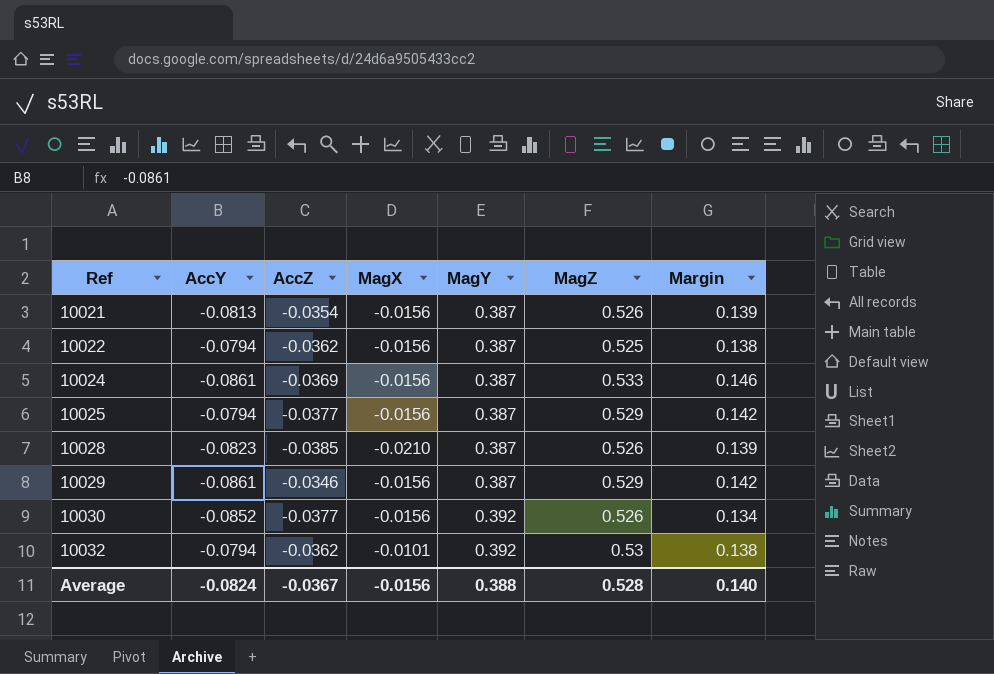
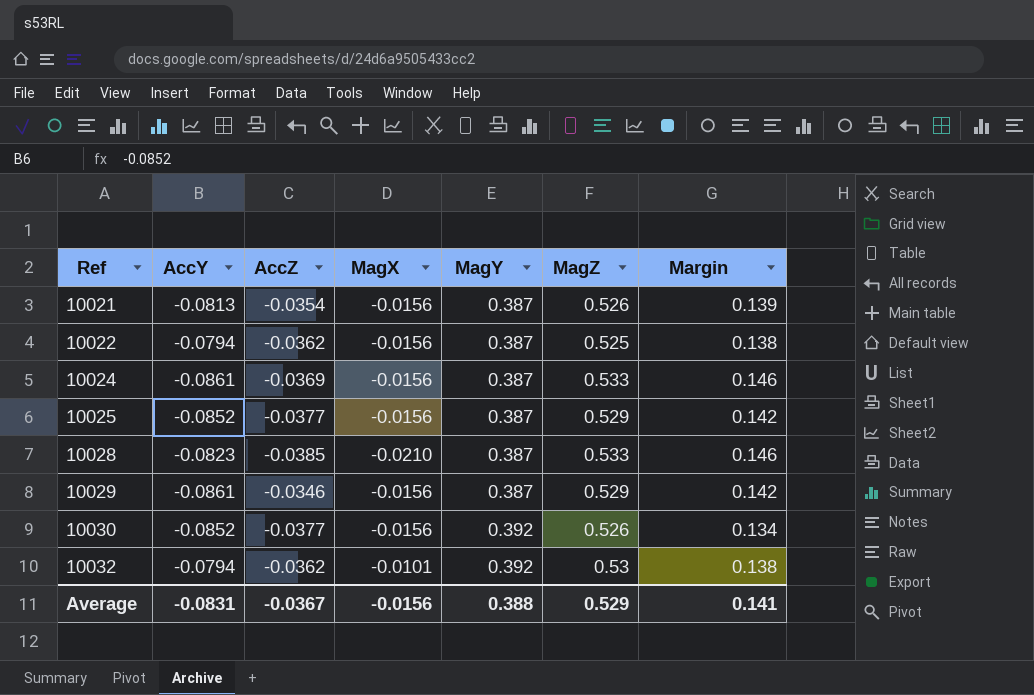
10025 | AccY: -0.0794 -> -0.0852
10028 | MagZ: 0.526 -> 0.533
10028 | Margin: 0.139 -> 0.146
Average | AccY: -0.0824 -> -0.0831
Average | MagZ: 0.528 -> 0.529
Average | Margin: 0.140 -> 0.141

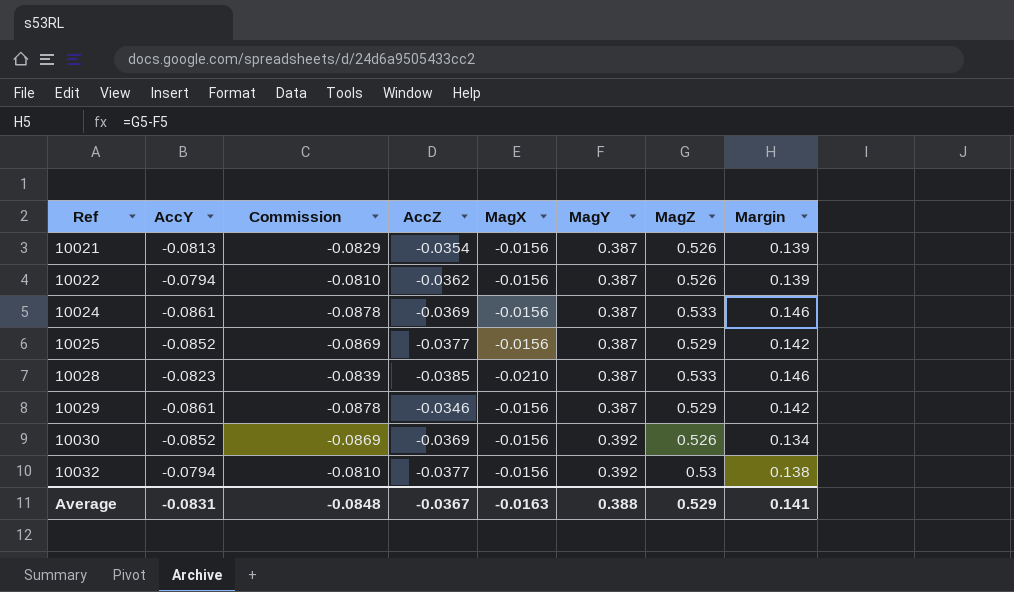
column Commission | formula: none -> [AccY] * 1.02
10022 | MagZ: 0.525 -> 0.526
10022 | Margin: 0.138 -> 0.139
10030 | AccZ: -0.0377 -> -0.0369
10032 | AccZ: -0.0362 -> -0.0377
10032 | MagX: -0.0101 -> -0.0156
Average | MagX: -0.0156 -> -0.0163

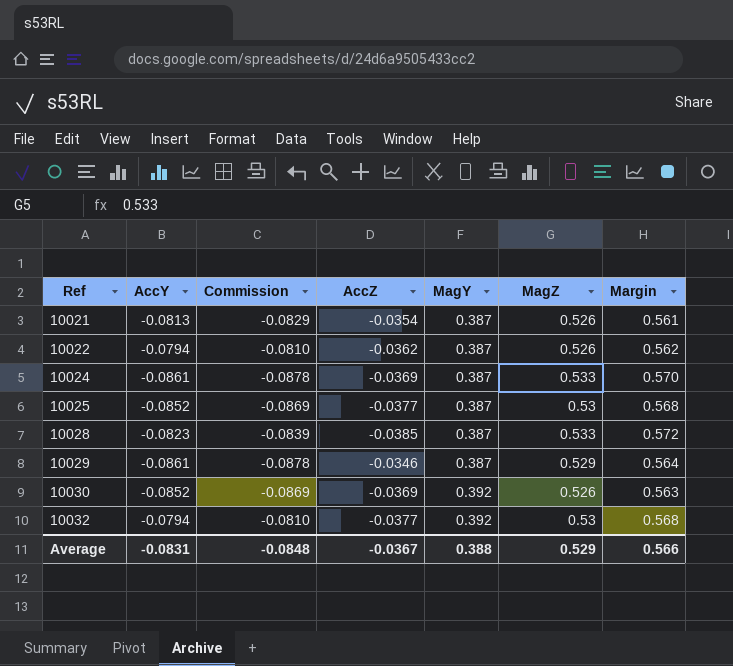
column MagX | position: 5 -> none
column Margin | formula: [MagZ] - [MagY] -> [MagZ] - [AccZ]
10025 | MagZ: 0.529 -> 0.53
Average | Margin: 0.141 -> 0.566

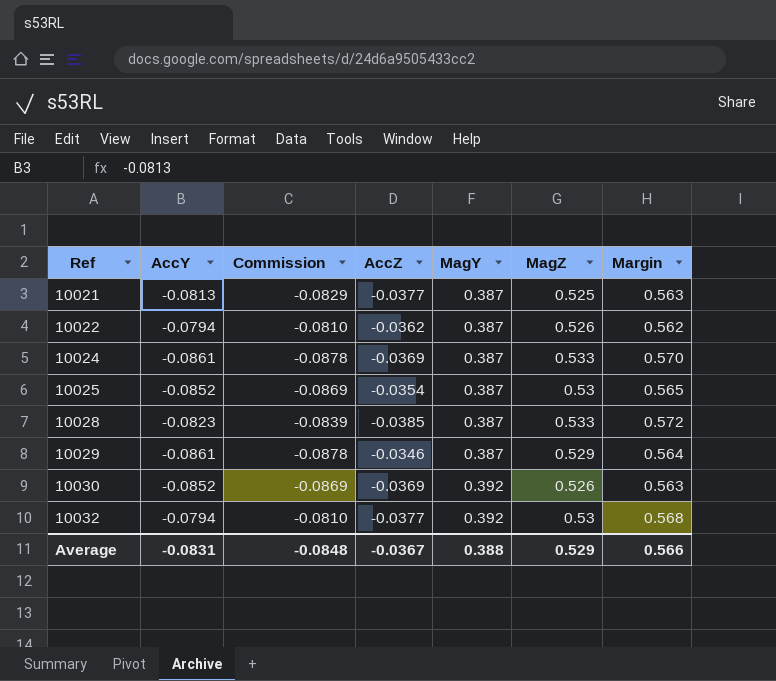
10021 | AccZ: -0.0354 -> -0.0377
10021 | MagZ: 0.526 -> 0.525
10021 | Margin: 0.561 -> 0.563
10025 | AccZ: -0.0377 -> -0.0354
10025 | Margin: 0.568 -> 0.565

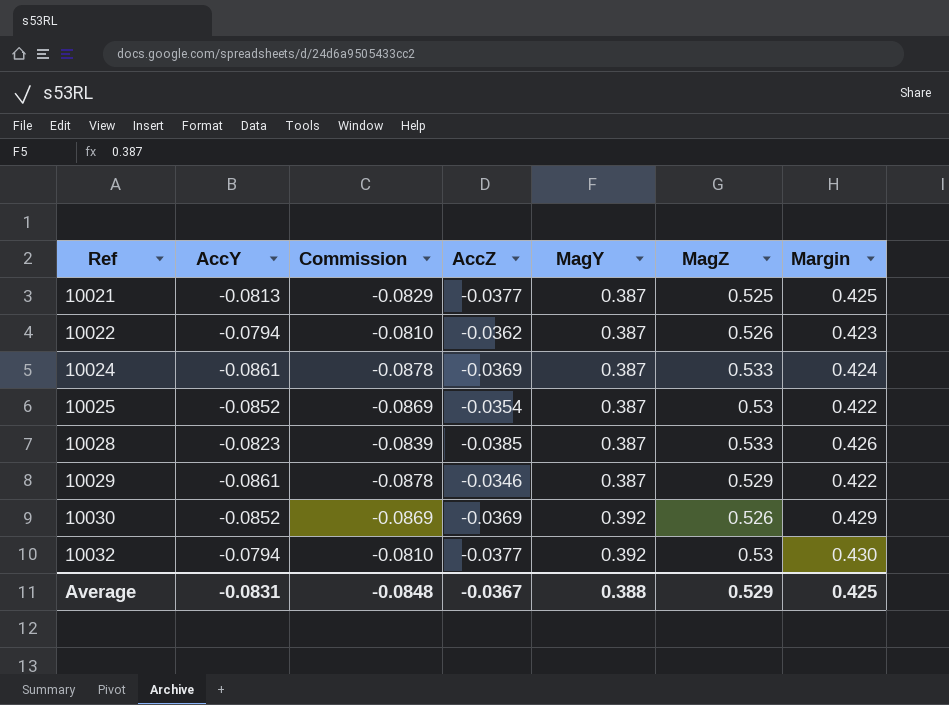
column Margin | formula: [MagZ] - [AccZ] -> [MagY] - [AccZ]
Average | Margin: 0.566 -> 0.425

